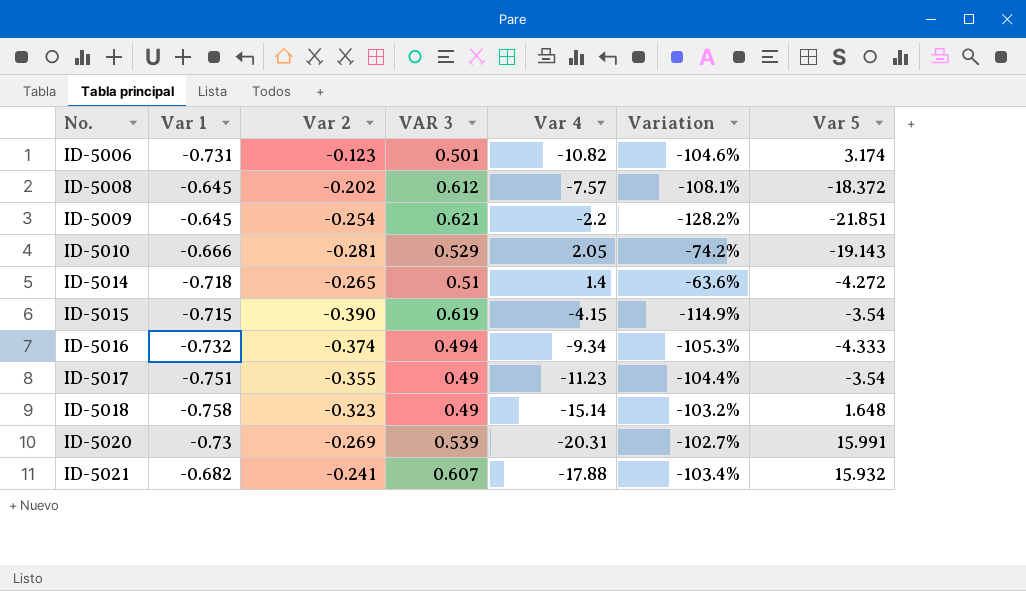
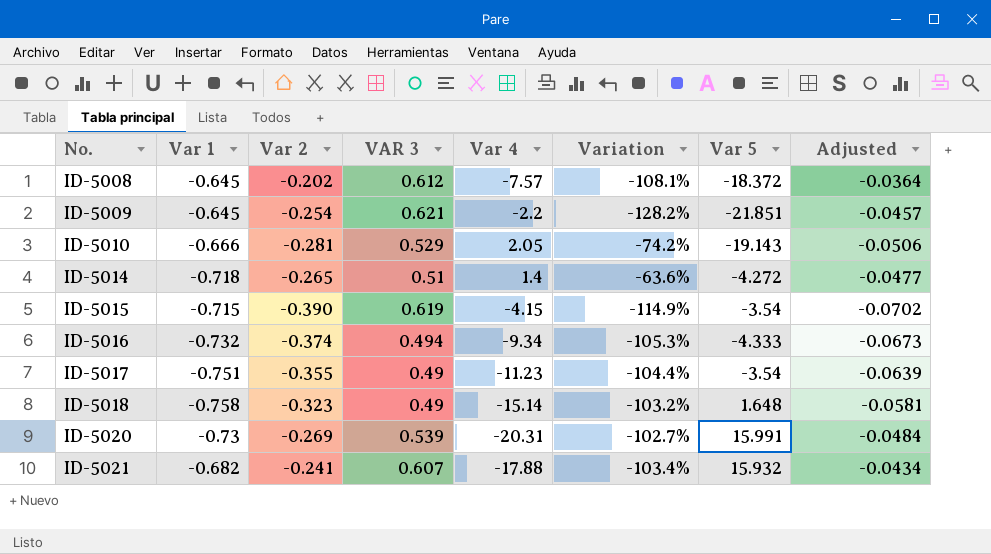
column Adjusted | formula: none -> [Var 2] * 0.18
row ID-5006: -0.731 | -0.123 | 0.501 | -10.82 | -104.6% | 3.174 -> none

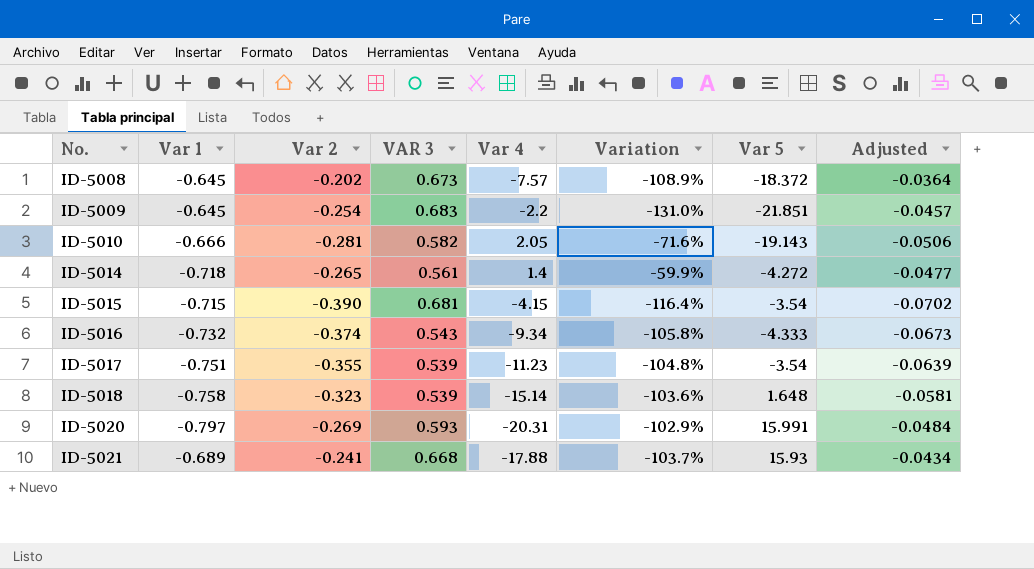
ID-5008 | VAR 3: 0.612 -> 0.673
ID-5008 | Variation: -108.1% -> -108.9%
ID-5009 | VAR 3: 0.621 -> 0.683
ID-5009 | Variation: -128.2% -> -131.0%
ID-5010 | VAR 3: 0.529 -> 0.582
ID-5010 | Variation: -74.2% -> -71.6%
ID-5014 | VAR 3: 0.51 -> 0.561
ID-5014 | Variation: -63.6% -> -59.9%
ID-5015 | VAR 3: 0.619 -> 0.681
ID-5015 | Variation: -114.9% -> -116.4%
ID-5016 | VAR 3: 0.494 -> 0.543
ID-5016 | Variation: -105.3% -> -105.8%
ID-5017 | VAR 3: 0.49 -> 0.539
ID-5017 | Variation: -104.4% -> -104.8%
ID-5018 | VAR 3: 0.49 -> 0.539
ID-5018 | Variation: -103.2% -> -103.6%
ID-5020 | Var 1: -0.73 -> -0.797
ID-5020 | VAR 3: 0.539 -> 0.593
ID-5020 | Variation: -102.7% -> -102.9%
ID-5021 | Var 1: -0.682 -> -0.689
ID-5021 | VAR 3: 0.607 -> 0.668
ID-5021 | Variation: -103.4% -> -103.7%
ID-5021 | Var 5: 15.932 -> 15.93

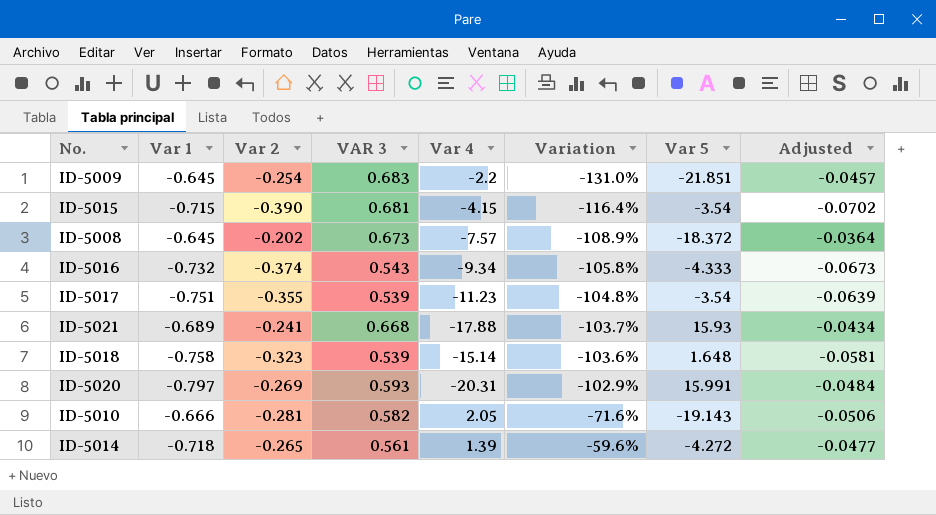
row order: No. ascending -> Variation ascending
ID-5014 | Var 4: 1.4 -> 1.39
ID-5014 | Variation: -59.9% -> -59.6%

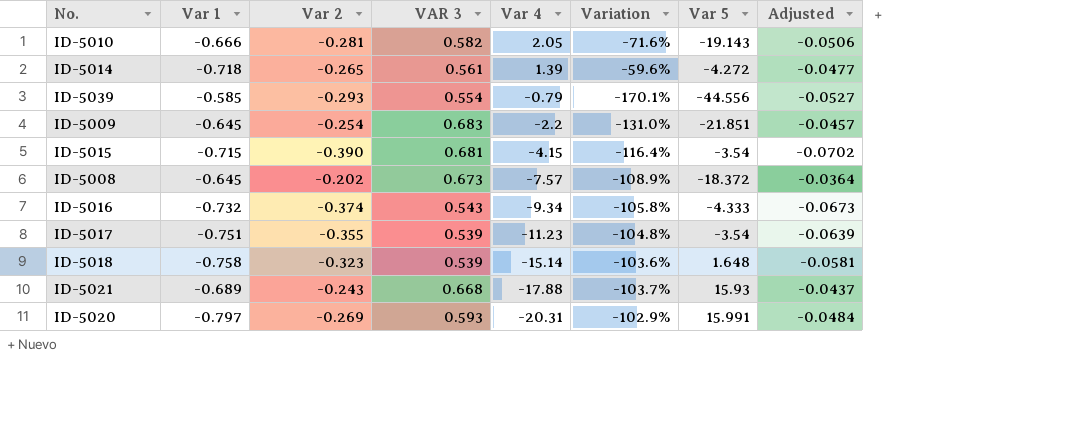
row order: Variation ascending -> Var 4 descending
row ID-5039: none -> -0.585 | -0.293 | 0.554 | -0.79 | -170.1% | -44.556 | -0.0527
ID-5021 | Var 2: -0.241 -> -0.243
ID-5021 | Adjusted: -0.0434 -> -0.0437

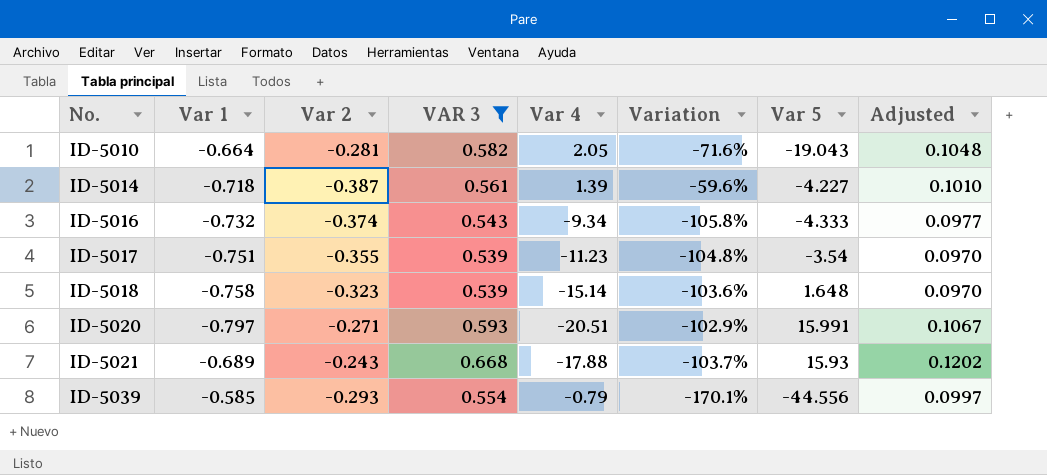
filter: none -> VAR 3 <= 0.668
row order: Var 4 descending -> No. ascending
column Adjusted | formula: [Var 2] * 0.18 -> [VAR 3] * 0.18
ID-5010 | Var 1: -0.666 -> -0.664
ID-5010 | Var 5: -19.143 -> -19.043
ID-5014 | Var 2: -0.265 -> -0.387
ID-5014 | Var 5: -4.272 -> -4.227
ID-5020 | Var 2: -0.269 -> -0.271
ID-5020 | Var 4: -20.31 -> -20.51

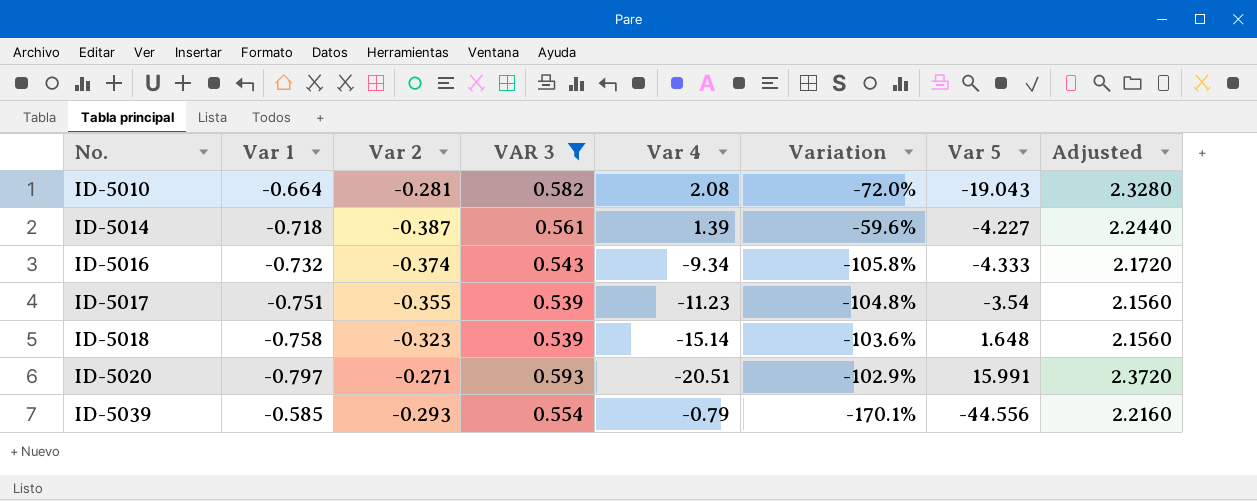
column Adjusted | formula: [VAR 3] * 0.18 -> [VAR 3] * 4
row ID-5021: -0.689 | -0.243 | 0.668 | -17.88 | -103.7% | 15.93 | 0.1202 -> none
ID-5010 | Var 4: 2.05 -> 2.08
ID-5010 | Variation: -71.6% -> -72.0%

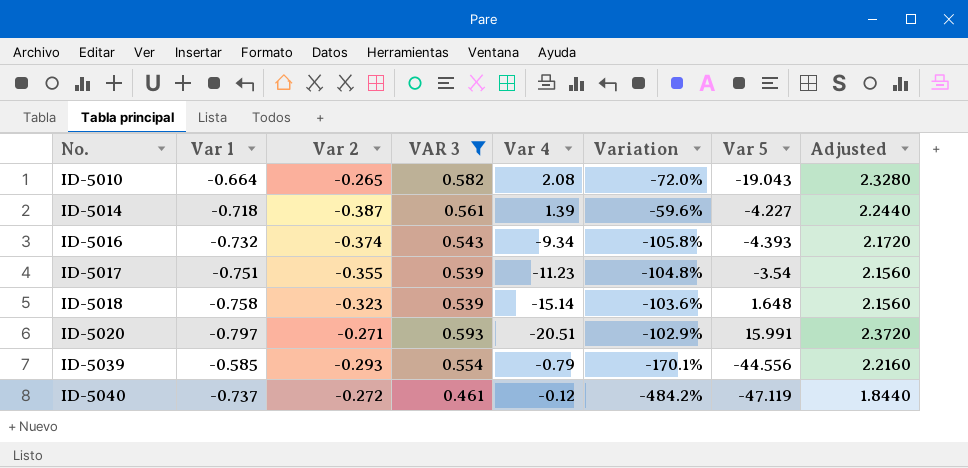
ID-5010 | Var 2: -0.281 -> -0.265
ID-5016 | Var 5: -4.333 -> -4.393
row ID-5040: none -> -0.737 | -0.272 | 0.461 | -0.12 | -484.2% | -47.119 | 1.8440

